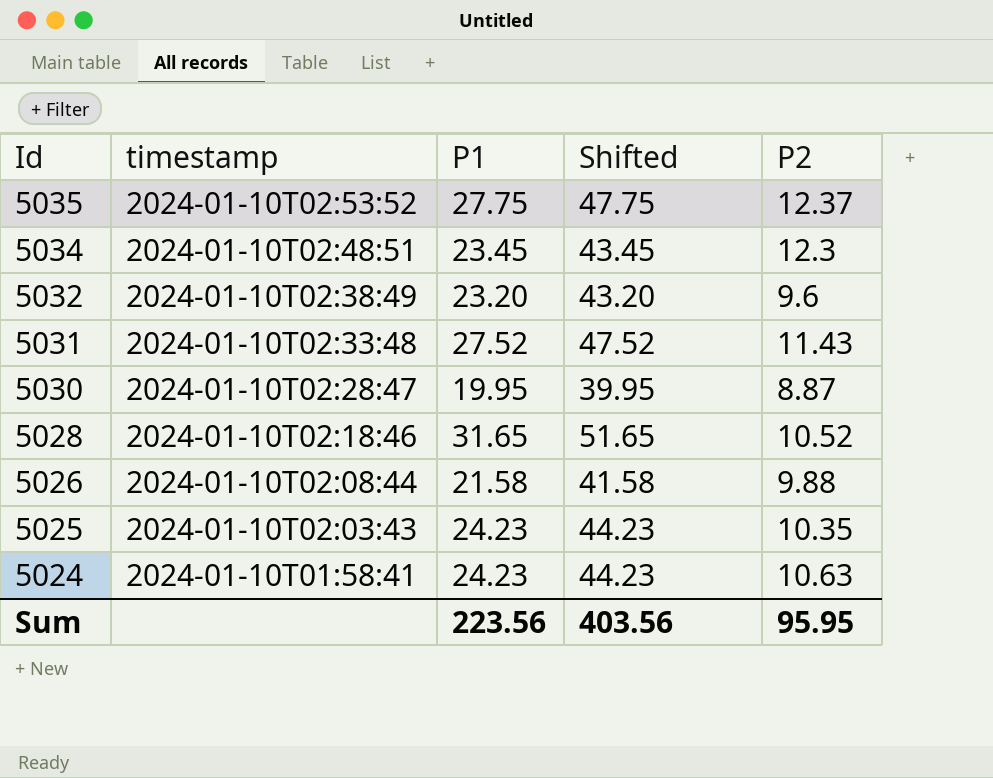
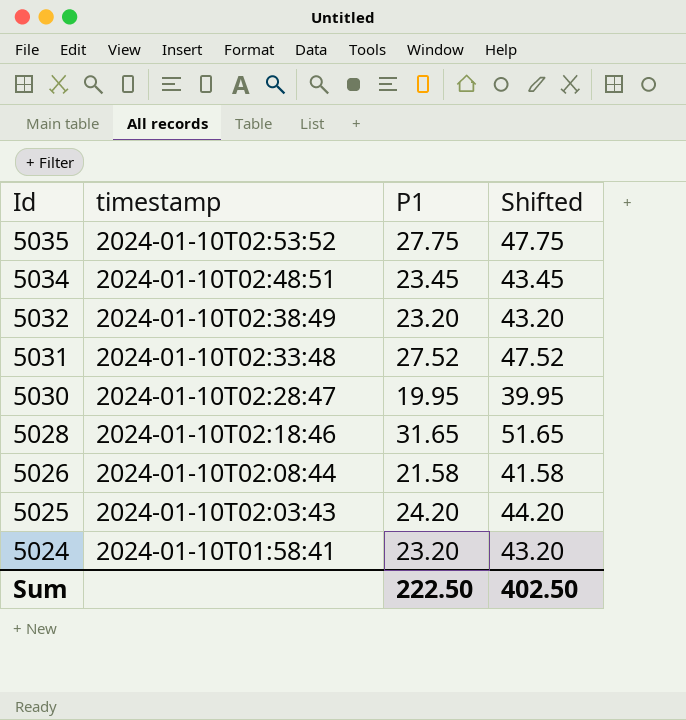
column P2 | position: 5 -> none
5025 | P1: 24.23 -> 24.20
5025 | Shifted: 44.23 -> 44.20
5024 | P1: 24.23 -> 23.20
5024 | Shifted: 44.23 -> 43.20
Sum | P1: 223.56 -> 222.50
Sum | Shifted: 403.56 -> 402.50

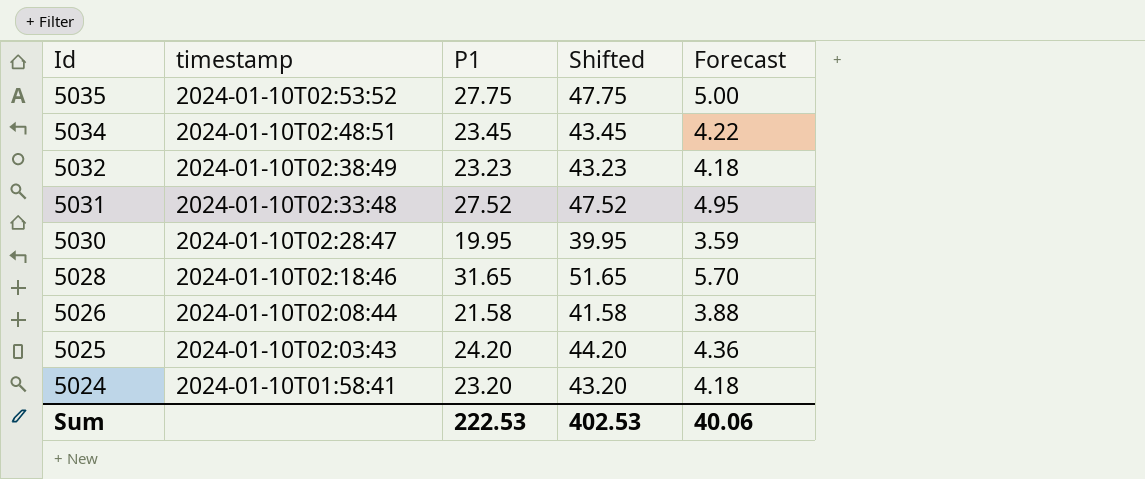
column Forecast | formula: none -> [P1] * 0.18
5032 | P1: 23.20 -> 23.23
5032 | Shifted: 43.20 -> 43.23
Sum | P1: 222.50 -> 222.53
Sum | Shifted: 402.50 -> 402.53

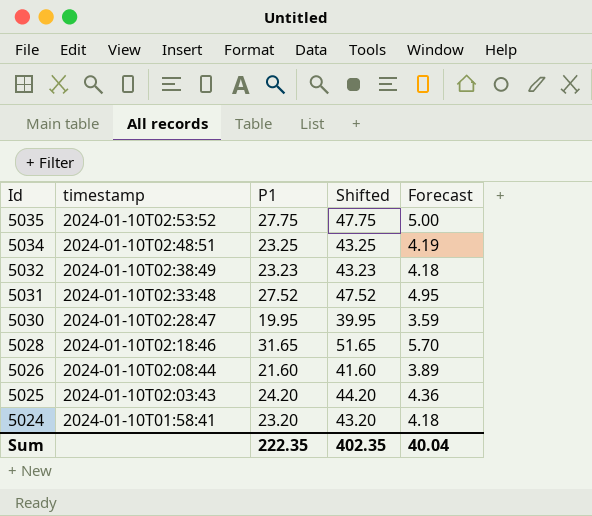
5034 | P1: 23.45 -> 23.25
5034 | Shifted: 43.45 -> 43.25
5034 | Forecast: 4.22 -> 4.19
5026 | P1: 21.58 -> 21.60
5026 | Shifted: 41.58 -> 41.60
5026 | Forecast: 3.88 -> 3.89
Sum | P1: 222.53 -> 222.35
Sum | Shifted: 402.53 -> 402.35
Sum | Forecast: 40.06 -> 40.04

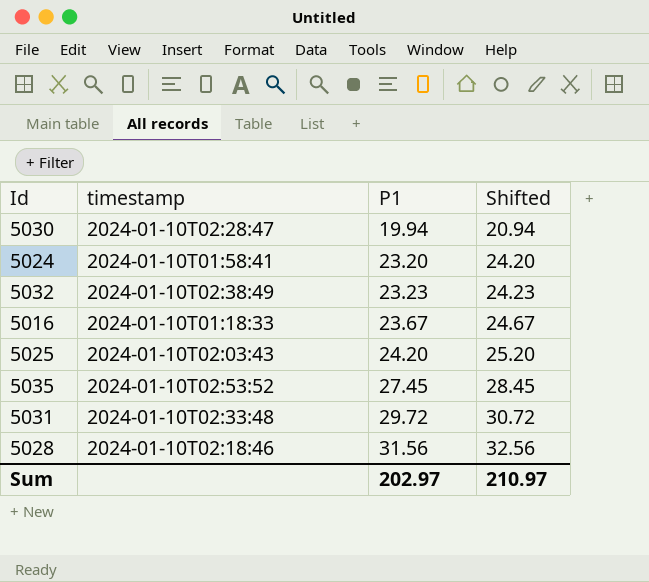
row order: Id descending -> P1 ascending
column Forecast | formula: [P1] * 0.18 -> none
column Shifted | formula: [P1] + 20 -> [P1] + 1
row 5034: 2024-01-10T02:48:51 | 23.25 | 43.25 | 4.19 -> none
row 5026: 2024-01-10T02:08:44 | 21.60 | 41.60 | 3.89 -> none
5030 | P1: 19.95 -> 19.94
row 5016: none -> 2024-01-10T01:18:33 | 23.67 | 24.67
5035 | P1: 27.75 -> 27.45
5031 | P1: 27.52 -> 29.72
5028 | P1: 31.65 -> 31.56
Sum | P1: 222.35 -> 202.97
Sum | Shifted: 402.35 -> 210.97

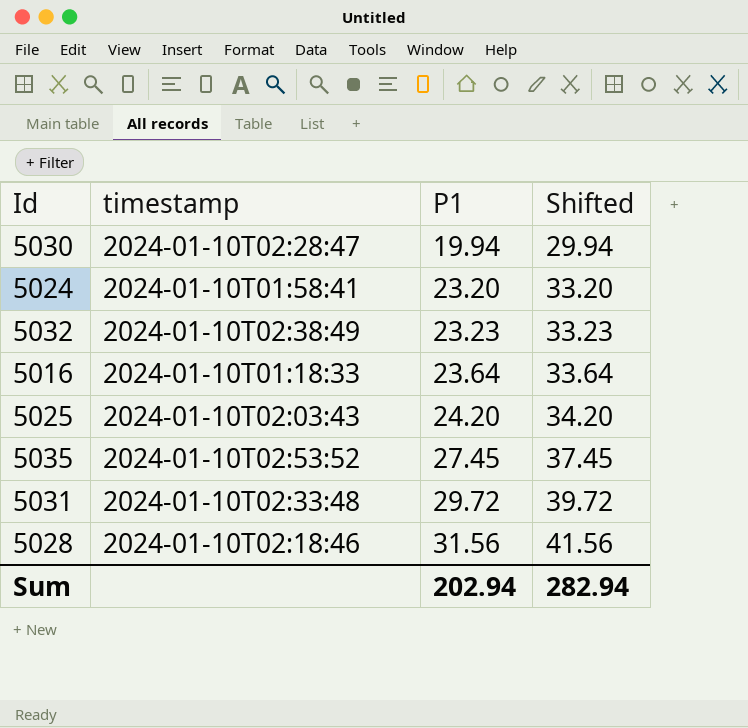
column Shifted | formula: [P1] + 1 -> [P1] + 10
5016 | P1: 23.67 -> 23.64
Sum | P1: 202.97 -> 202.94
Sum | Shifted: 210.97 -> 282.94

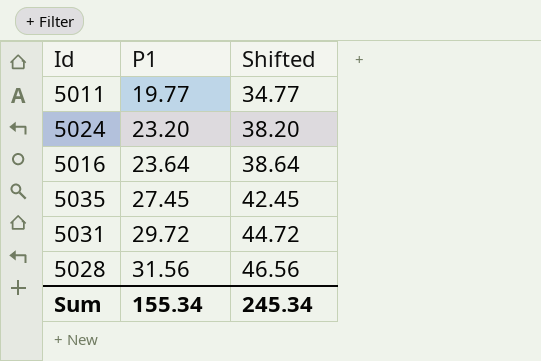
column timestamp | position: 2 -> none
column Shifted | formula: [P1] + 10 -> [P1] + 15
row 5030: 2024-01-10T02:28:47 | 19.94 | 29.94 -> none
row 5032: 2024-01-10T02:38:49 | 23.23 | 33.23 -> none
row 5025: 2024-01-10T02:03:43 | 24.20 | 34.20 -> none
row 5011: none -> 19.77 | 34.77
Sum | P1: 202.94 -> 155.34
Sum | Shifted: 282.94 -> 245.34

